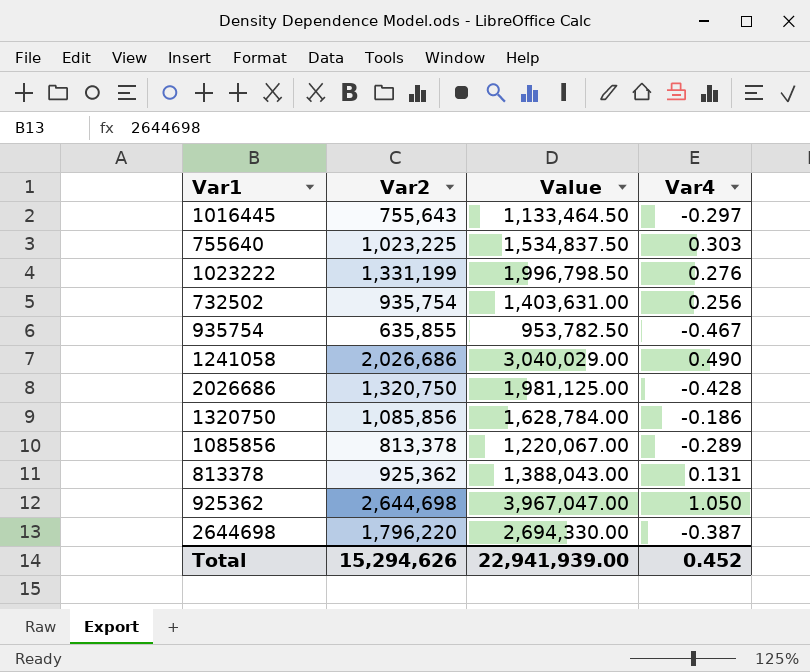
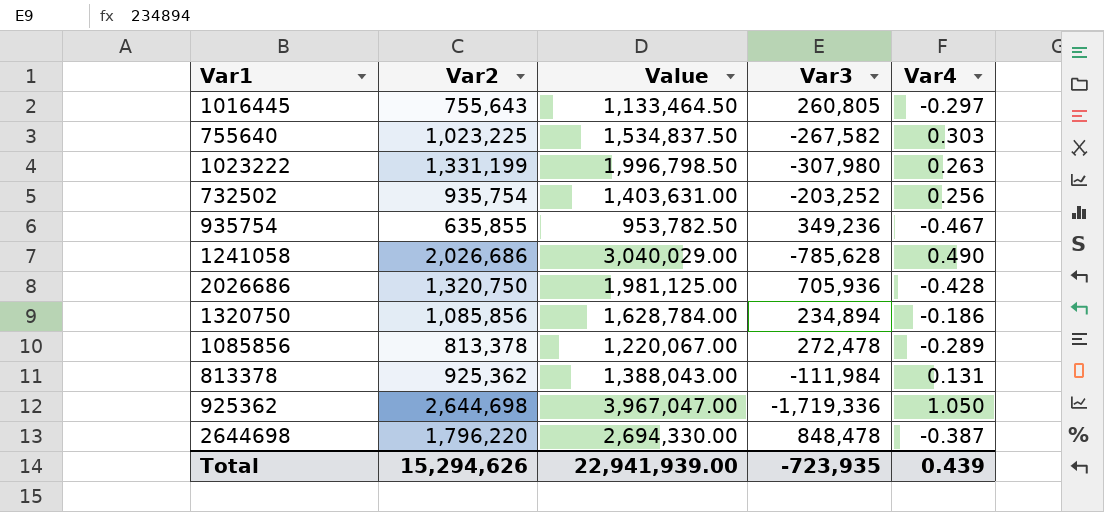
column Var3 | position: none -> 4
1023222 | Var4: 0.276 -> 0.263
Total | Var4: 0.452 -> 0.439

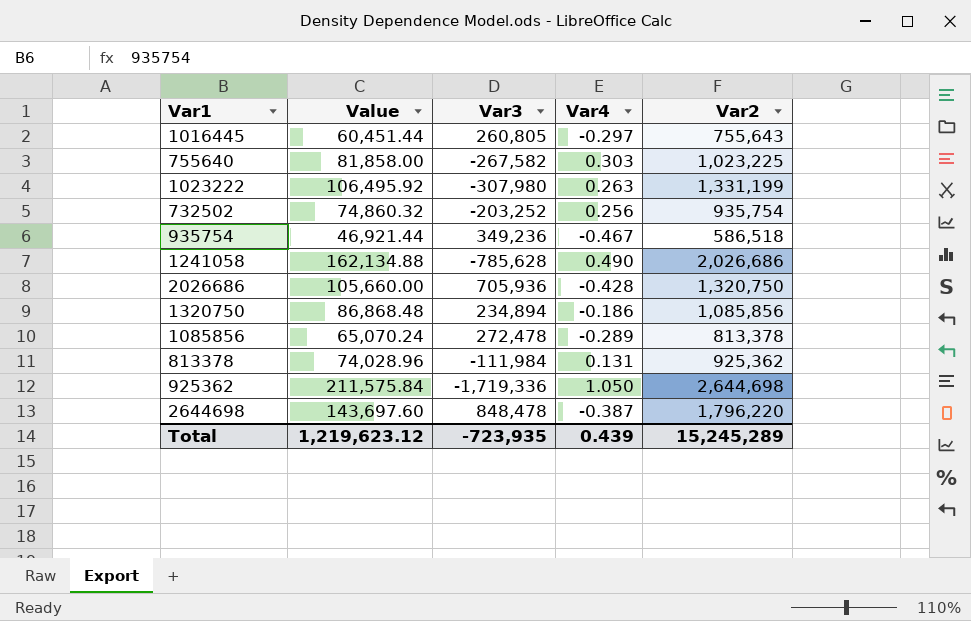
column Value | formula: [Var2] * 1.5 -> [Var2] * 0.08
column Var2 | position: 2 -> 5
935754 | Var2: 635,855 -> 586,518
Total | Value: 22,941,939.00 -> 1,219,623.12
Total | Var2: 15,294,626 -> 15,245,289

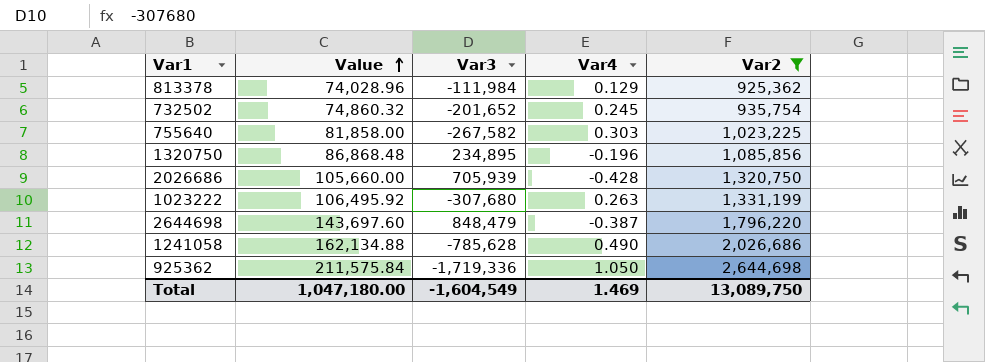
filter: none -> Var2 >= 925,362
row order: none -> Value ascending
813378 | Var4: 0.131 -> 0.129
732502 | Var3: -203,252 -> -201,652
732502 | Var4: 0.256 -> 0.245
1320750 | Var3: 234,894 -> 234,895
1320750 | Var4: -0.186 -> -0.196
2026686 | Var3: 705,936 -> 705,939
1023222 | Var3: -307,980 -> -307,680
2644698 | Var3: 848,478 -> 848,479
Total | Value: 1,219,623.12 -> 1,047,180.00
Total | Var3: -723,935 -> -1,604,549
Total | Var4: 0.439 -> 1.469
Total | Var2: 15,245,289 -> 13,089,750

